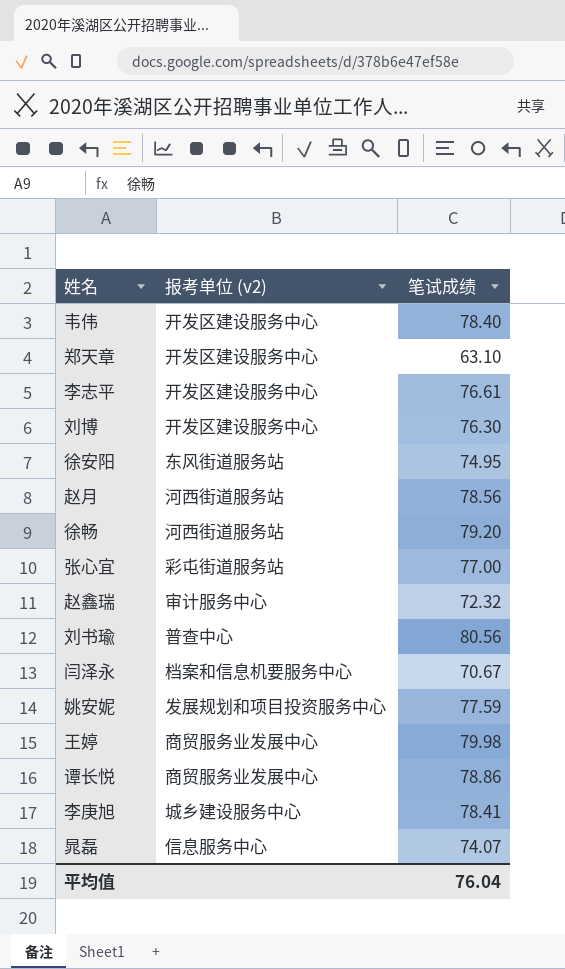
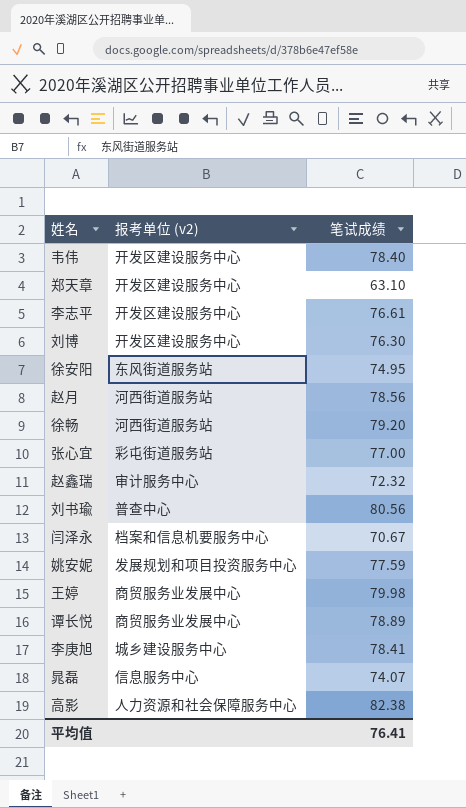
谭长悦 | 笔试成绩: 78.86 -> 78.89
row 高影: none -> 人力资源和社会保障服务中心 | 82.38
平均值 | 笔试成绩: 76.04 -> 76.41

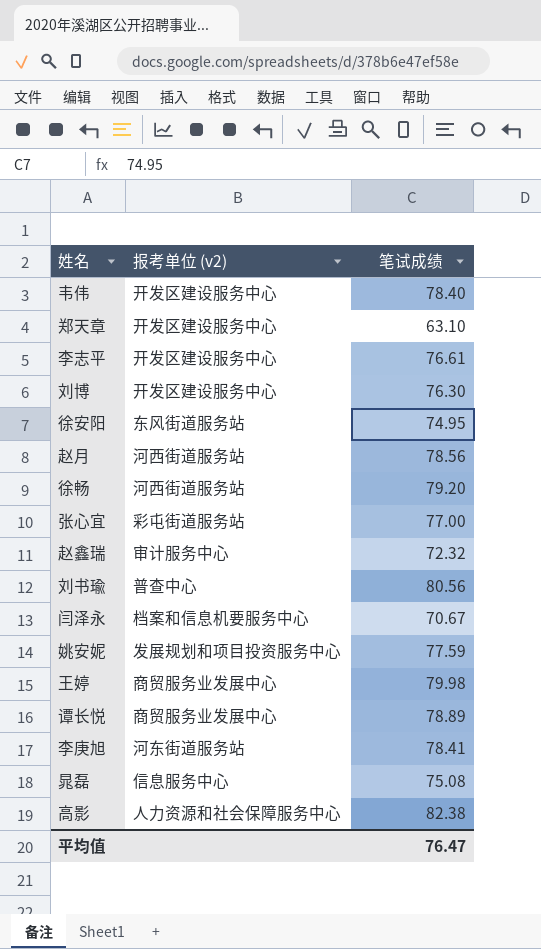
李庚旭 | 报考单位 (v2): 城乡建设服务中心 -> 河东街道服务站
晁磊 | 笔试成绩: 74.07 -> 75.08
平均值 | 笔试成绩: 76.41 -> 76.47

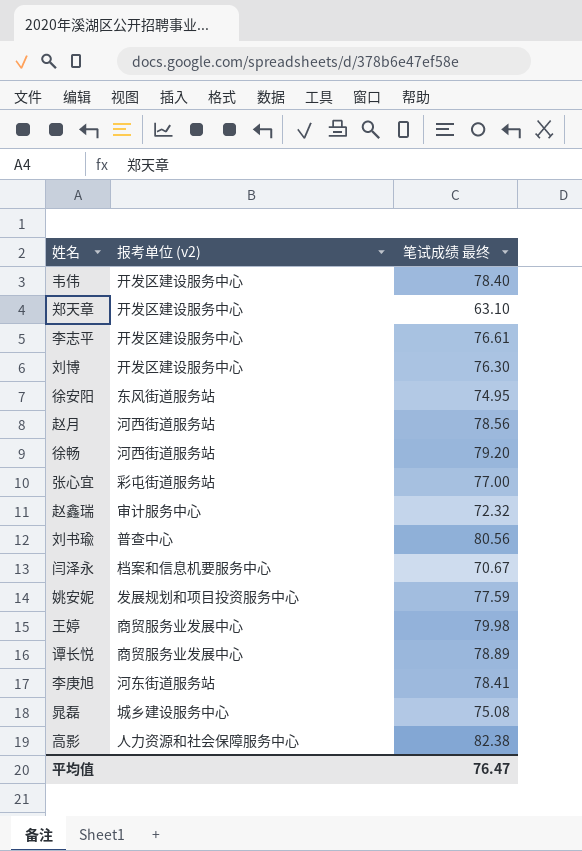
column name: 笔试成绩 -> 笔试成绩 最终
晁磊 | 报考单位 (v2): 信息服务中心 -> 城乡建设服务中心

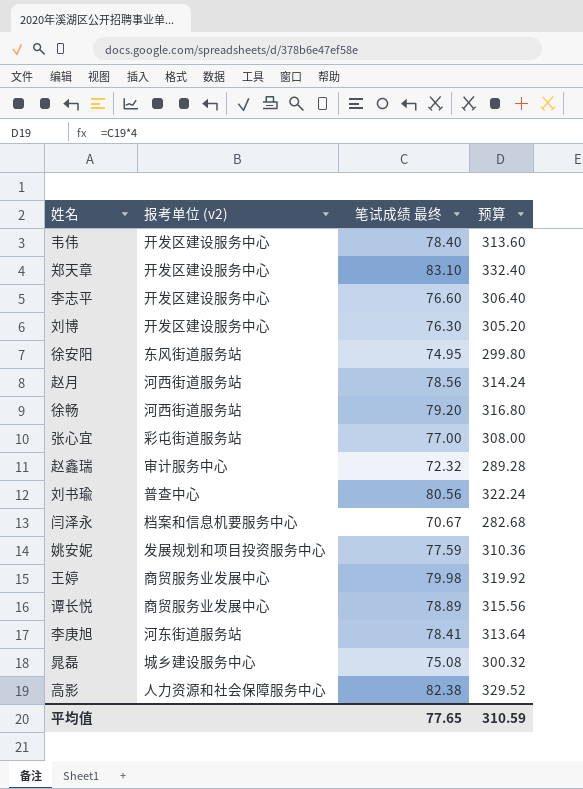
column 预算 | formula: none -> [笔试成绩 最终] * 4
郑天章 | 笔试成绩 最终: 63.10 -> 83.10
李志平 | 笔试成绩 最终: 76.61 -> 76.60
平均值 | 笔试成绩 最终: 76.47 -> 77.65

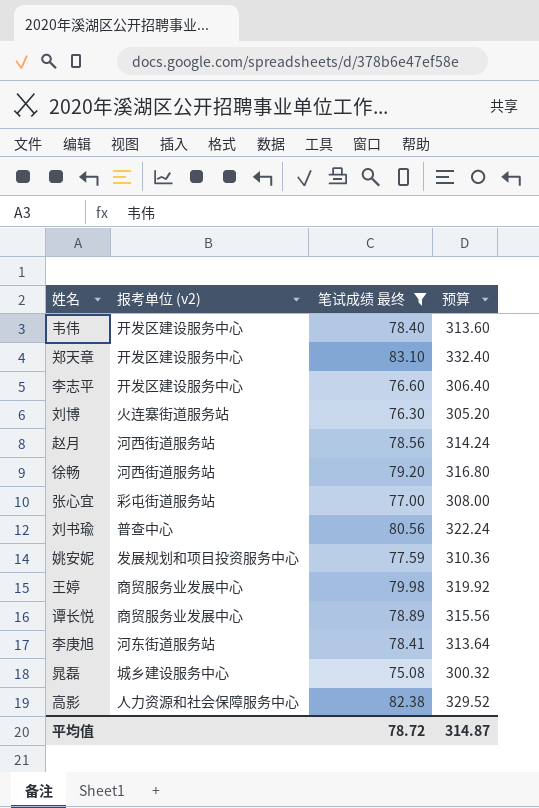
filter: none -> 笔试成绩 最终 >= 75.08
刘博 | 报考单位 (v2): 开发区建设服务中心 -> 火连寨街道服务站
平均值 | 笔试成绩 最终: 77.65 -> 78.72
平均值 | 预算: 310.59 -> 314.87

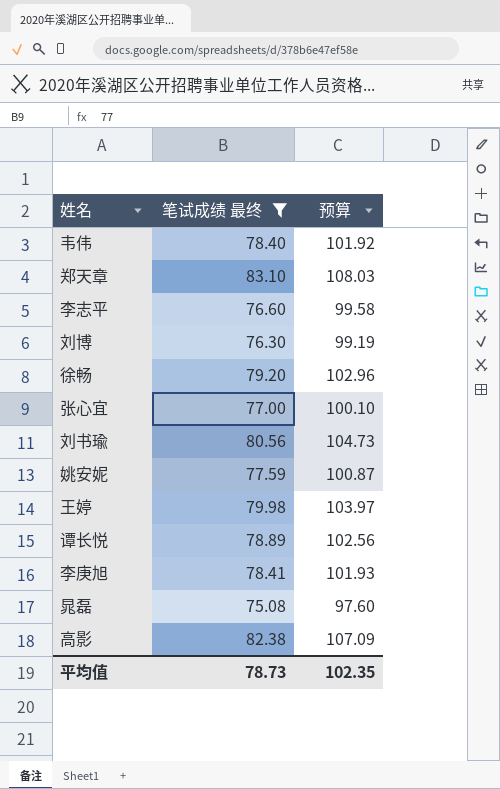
column 报考单位 (v2) | position: 2 -> none
column 预算 | formula: [笔试成绩 最终] * 4 -> [笔试成绩 最终] * 1.3
row 赵月: 河西街道服务站 | 78.56 | 314.24 -> none
平均值 | 笔试成绩 最终: 78.72 -> 78.73
平均值 | 预算: 314.87 -> 102.35

